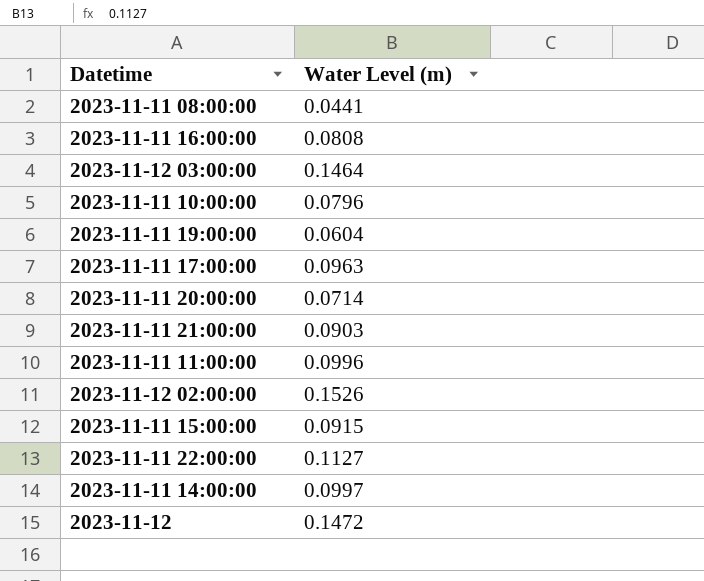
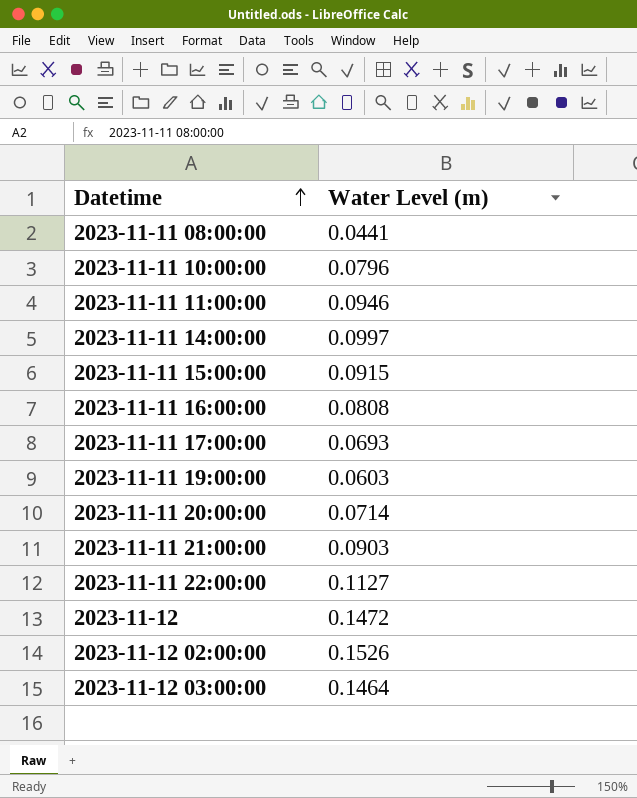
row order: none -> Datetime ascending
2023-11-11 11:00:00 | Water Level (m): 0.0996 -> 0.0946
2023-11-11 17:00:00 | Water Level (m): 0.0963 -> 0.0693
2023-11-11 19:00:00 | Water Level (m): 0.0604 -> 0.0603

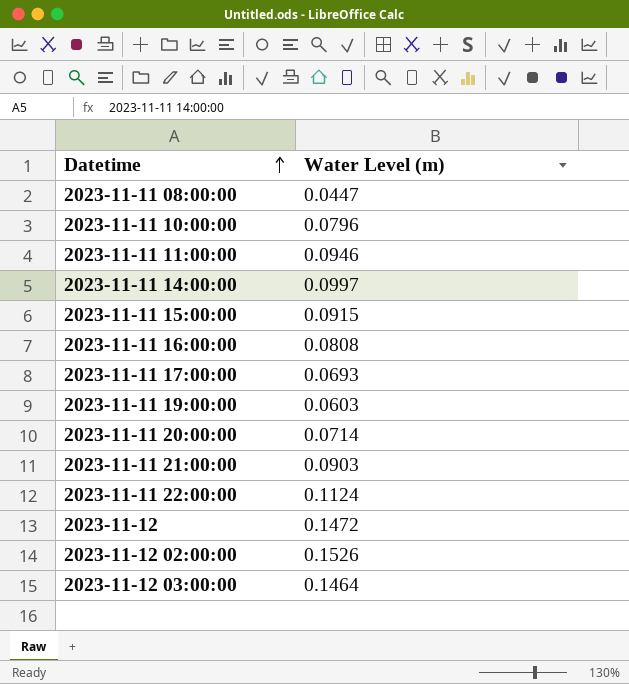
2023-11-11 08:00:00 | Water Level (m): 0.0441 -> 0.0447
2023-11-11 22:00:00 | Water Level (m): 0.1127 -> 0.1124

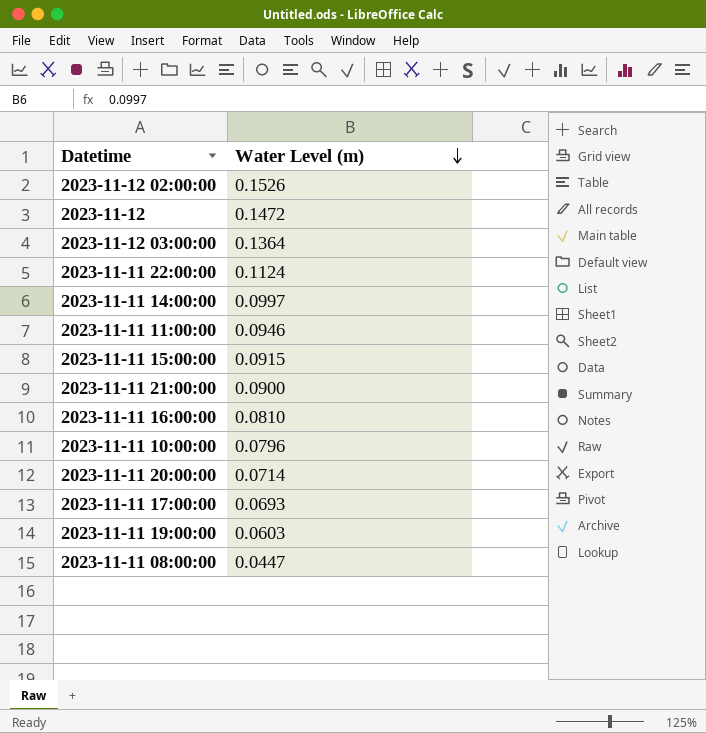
row order: Datetime ascending -> Water Level (m) descending
2023-11-12 03:00:00 | Water Level (m): 0.1464 -> 0.1364
2023-11-11 21:00:00 | Water Level (m): 0.0903 -> 0.0900
2023-11-11 16:00:00 | Water Level (m): 0.0808 -> 0.0810

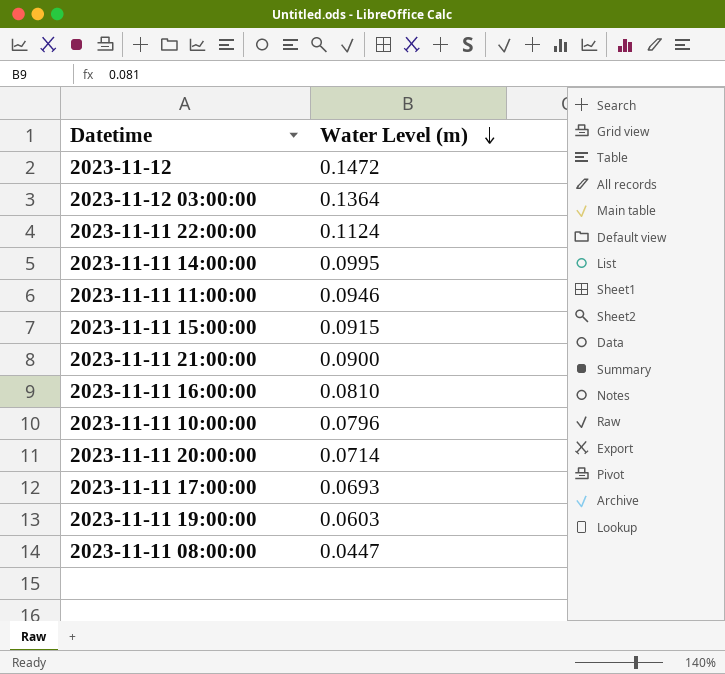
row 2023-11-12 02:00:00: 0.1526 -> none
2023-11-11 14:00:00 | Water Level (m): 0.0997 -> 0.0995

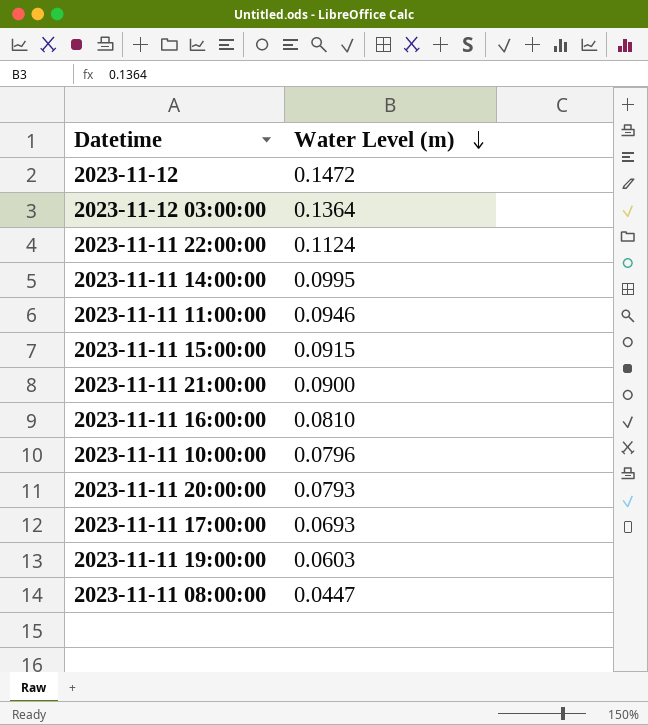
2023-11-11 20:00:00 | Water Level (m): 0.0714 -> 0.0793

